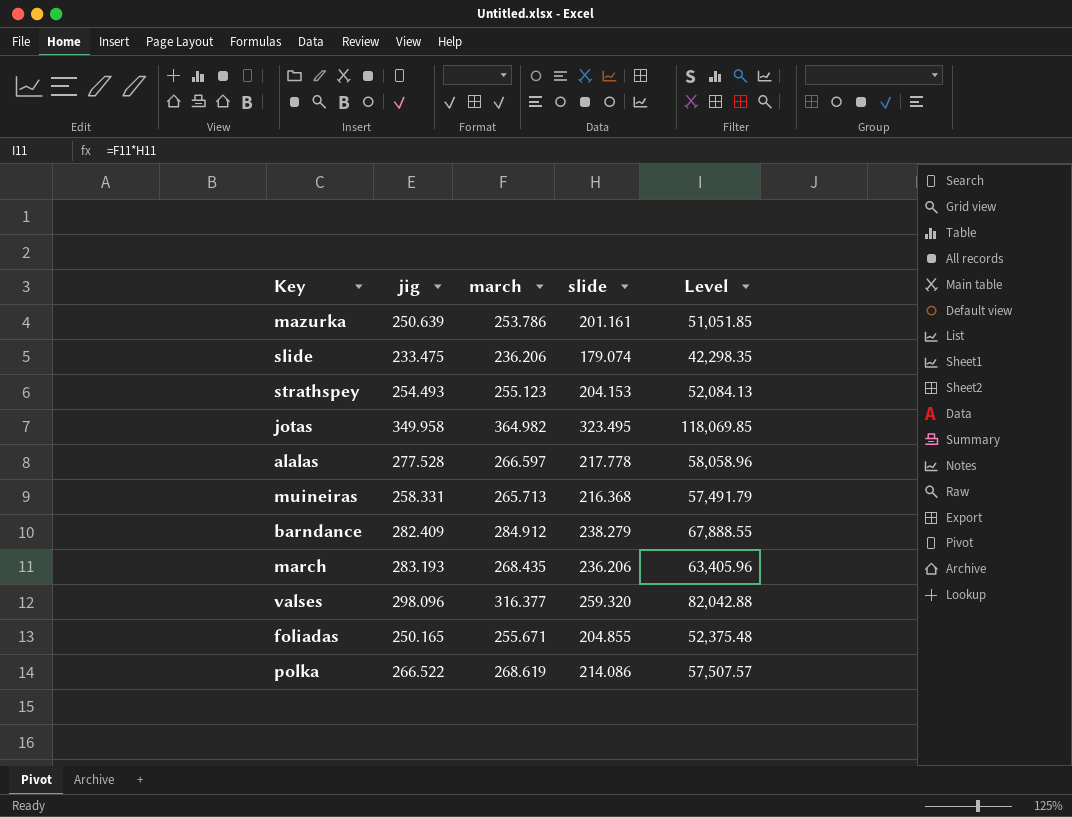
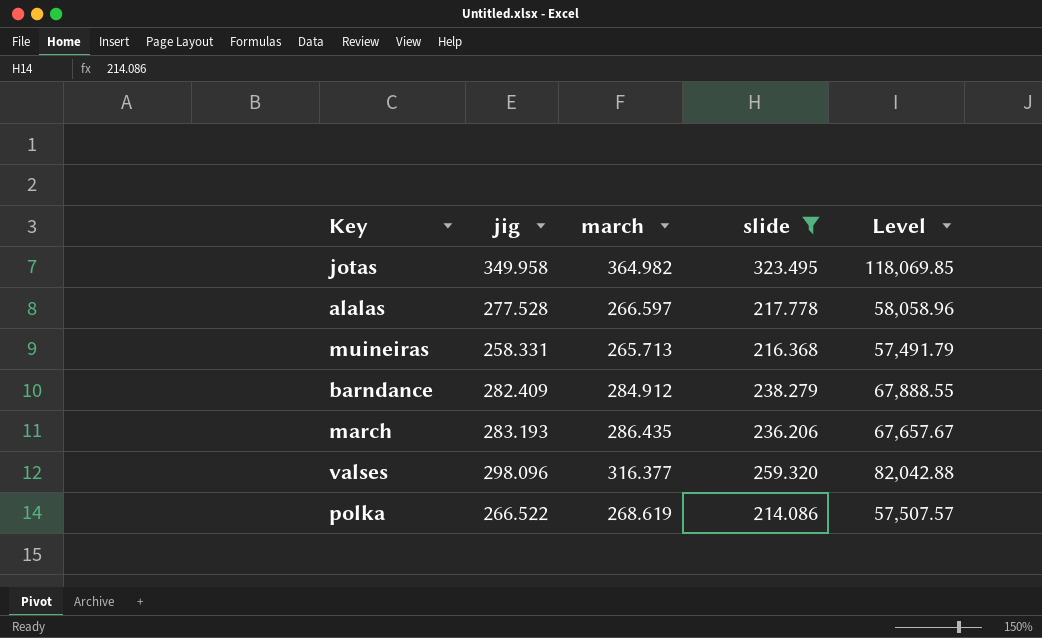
filter: none -> slide >= 214.086
march | march: 268.435 -> 286.435
march | Level: 63,405.96 -> 67,657.67

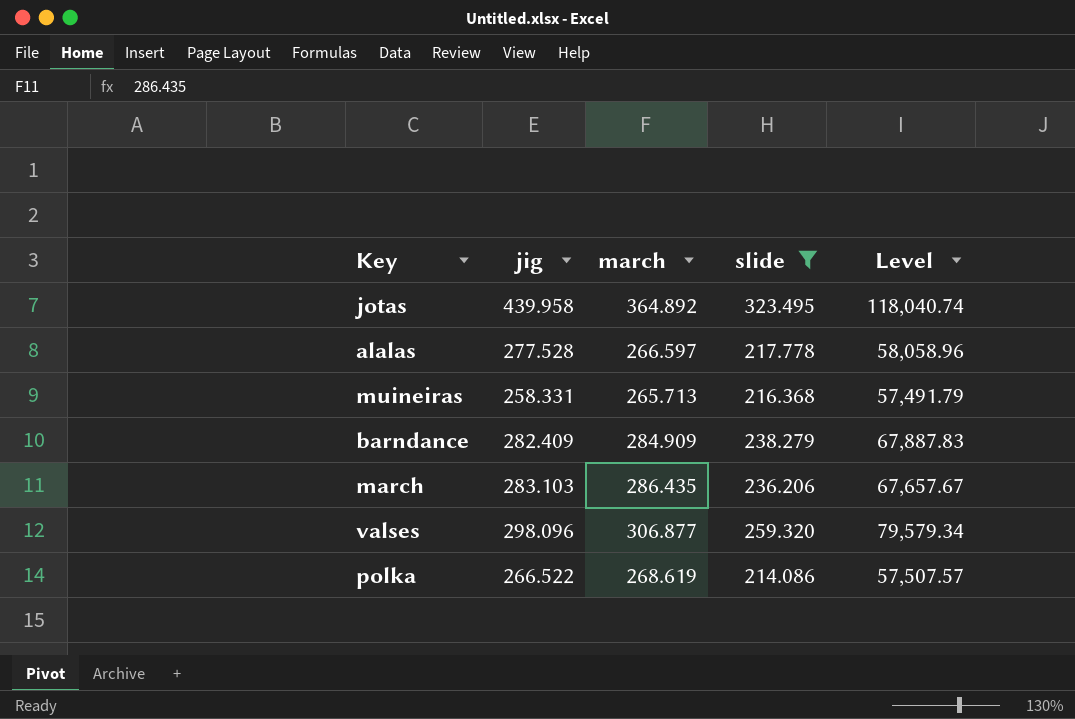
jotas | jig: 349.958 -> 439.958
jotas | march: 364.982 -> 364.892
jotas | Level: 118,069.85 -> 118,040.74
barndance | march: 284.912 -> 284.909
barndance | Level: 67,888.55 -> 67,887.83
march | jig: 283.193 -> 283.103
valses | march: 316.377 -> 306.877
valses | Level: 82,042.88 -> 79,579.34

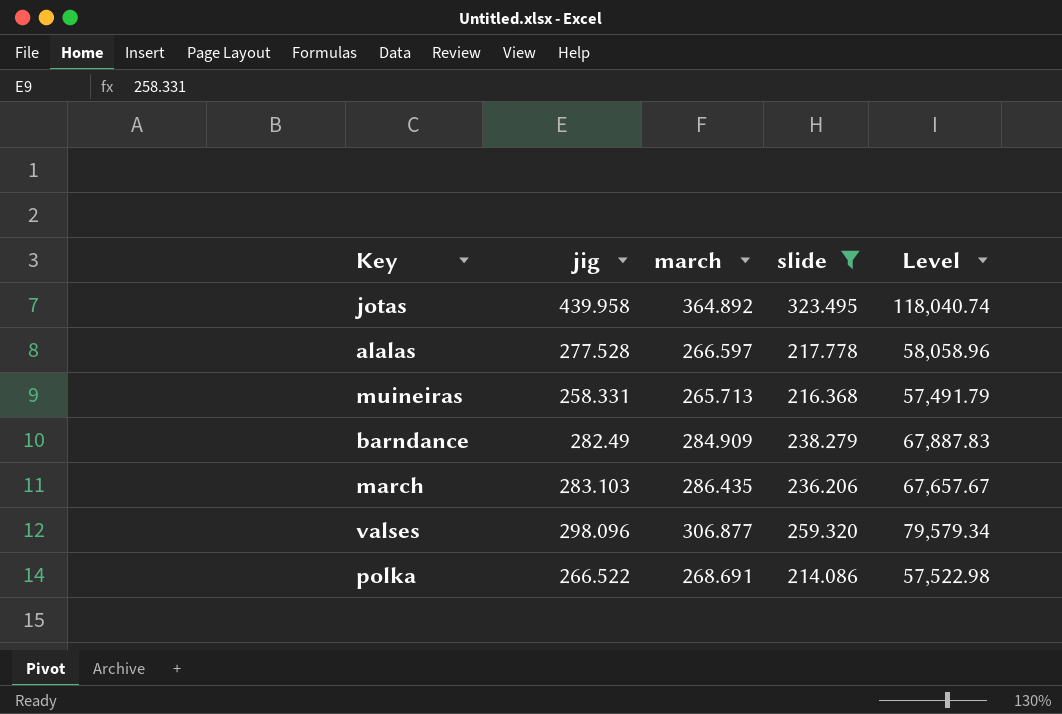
barndance | jig: 282.409 -> 282.49
polka | march: 268.619 -> 268.691
polka | Level: 57,507.57 -> 57,522.98

